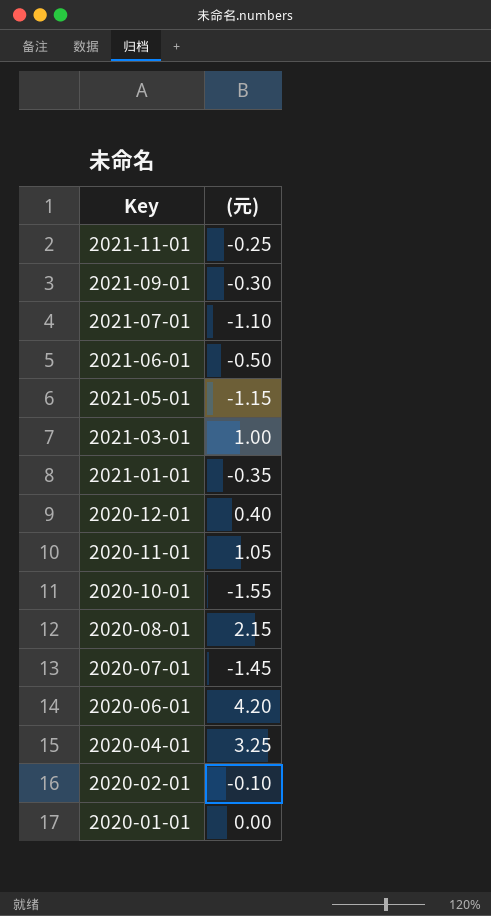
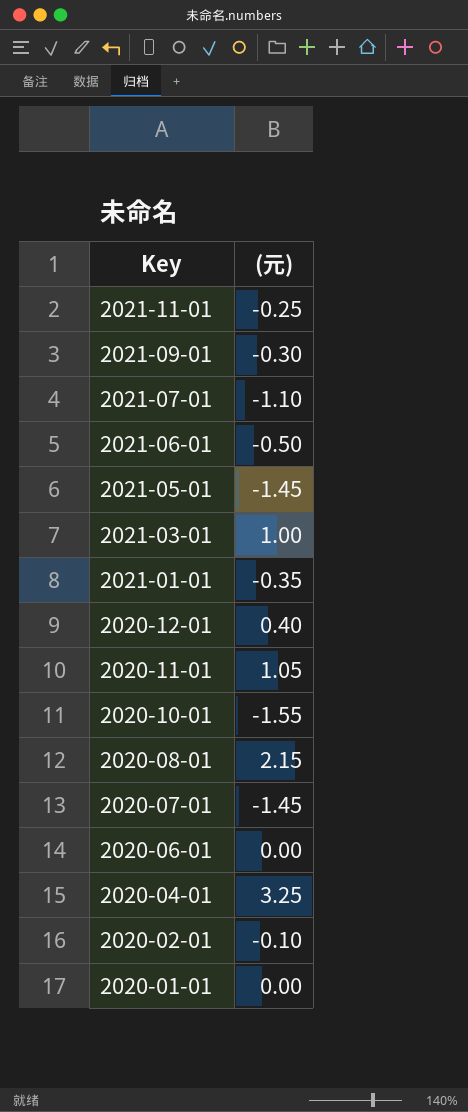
2021-05-01 | (元): -1.15 -> -1.45
2020-06-01 | (元): 4.20 -> 0.00

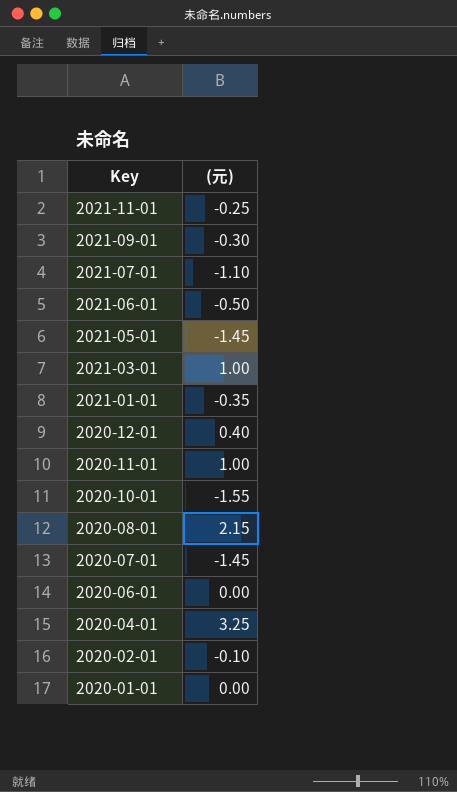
2020-11-01 | (元): 1.05 -> 1.00

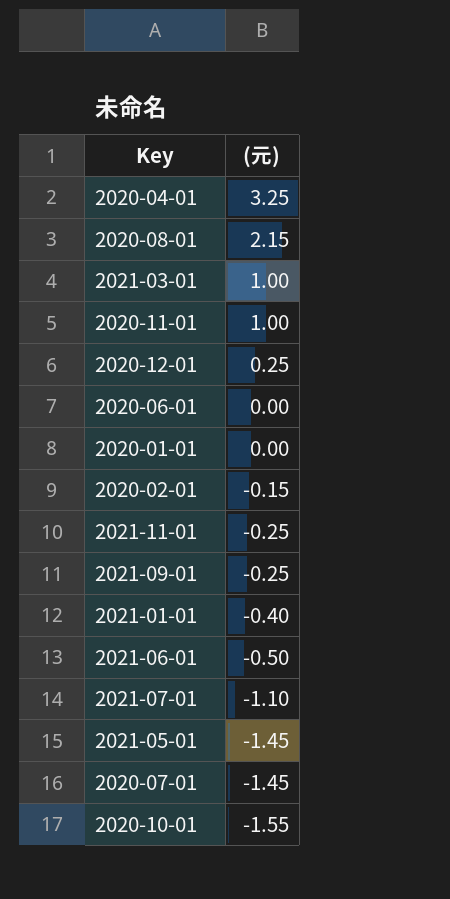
row order: Key descending -> (元) descending
2020-12-01 | (元): 0.40 -> 0.25
2020-02-01 | (元): -0.10 -> -0.15
2021-09-01 | (元): -0.30 -> -0.25
2021-01-01 | (元): -0.35 -> -0.40

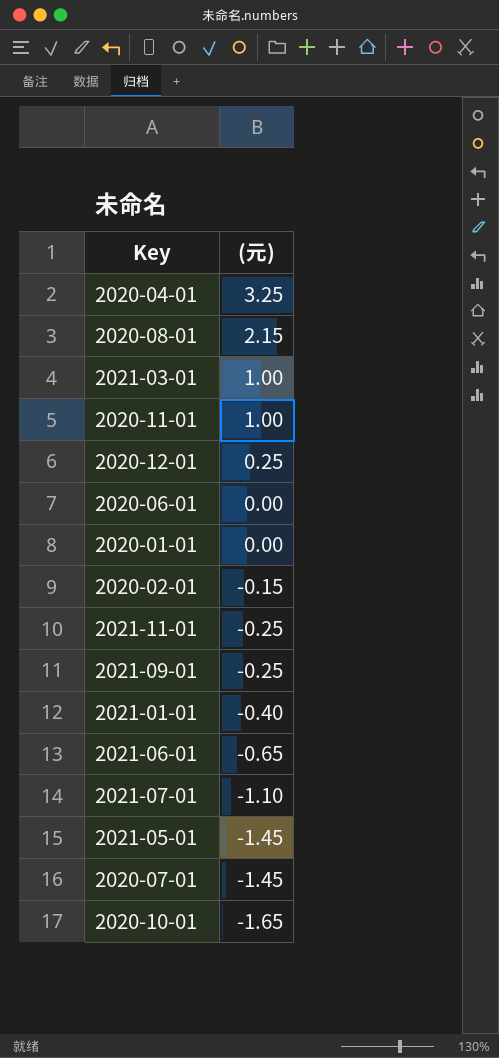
2021-06-01 | (元): -0.50 -> -0.65
2020-10-01 | (元): -1.55 -> -1.65

